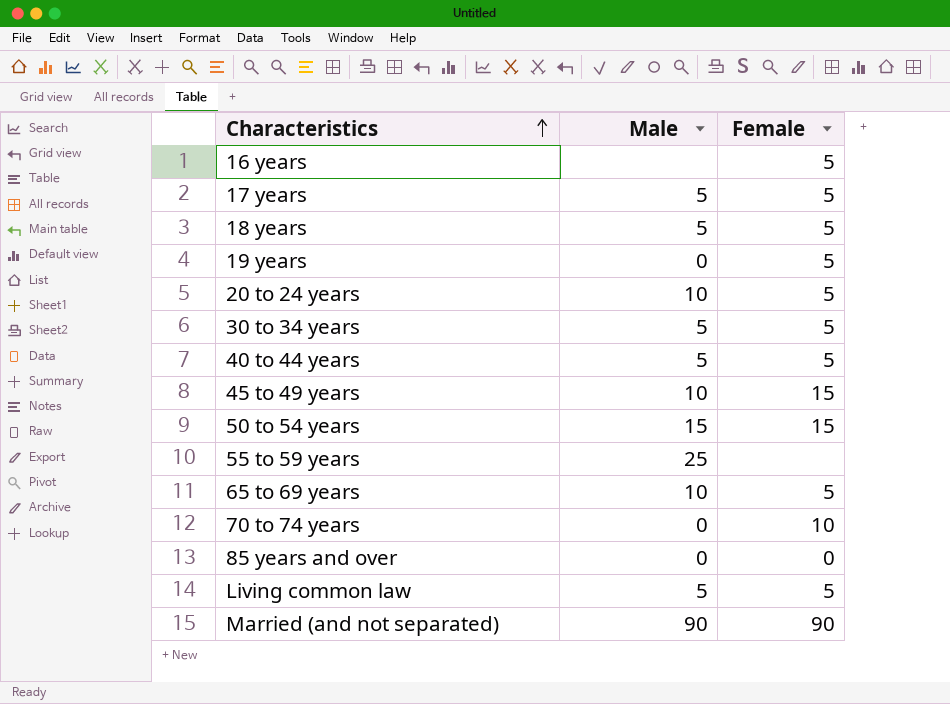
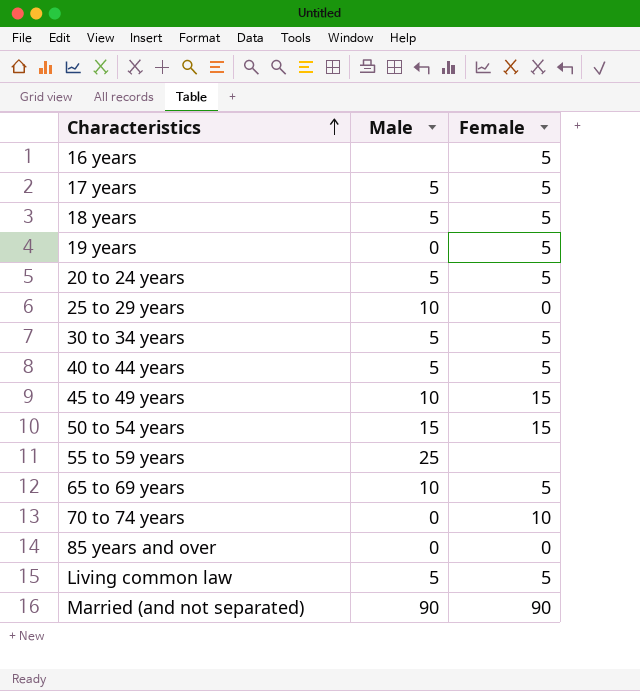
20 to 24 years | Male: 10 -> 5
row 25 to 29 years: none -> 10 | 0

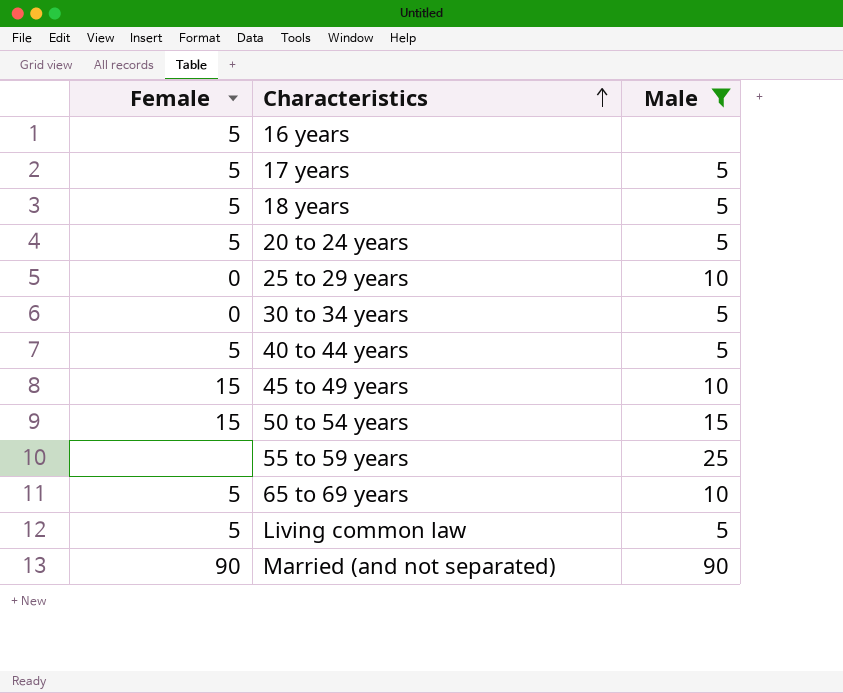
filter: none -> Male != 0
column Female | position: 3 -> 1
30 to 34 years | Female: 5 -> 0

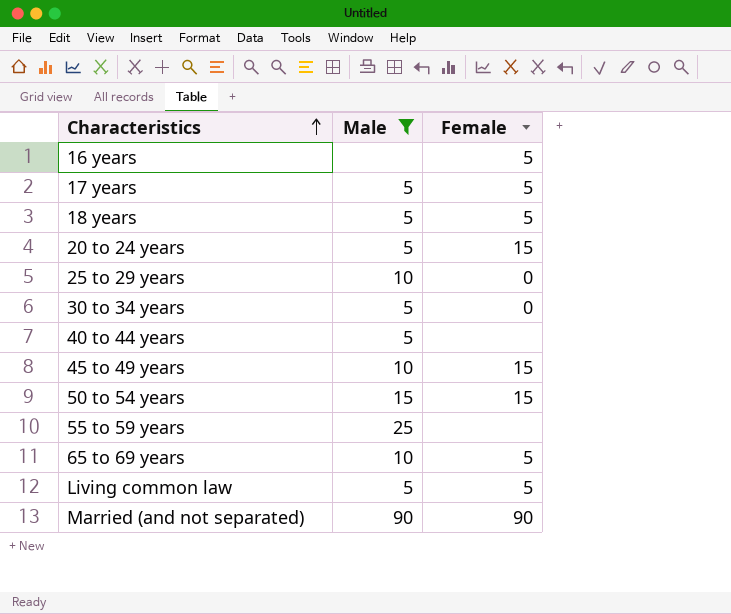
column Female | position: 1 -> 3
20 to 24 years | Female: 5 -> 15
40 to 44 years | Female: 5 -> none

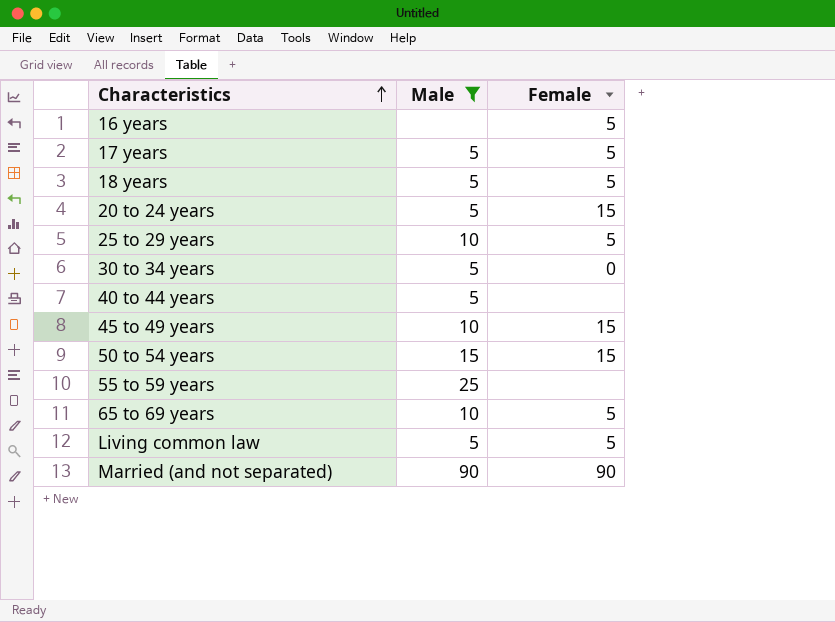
25 to 29 years | Female: 0 -> 5

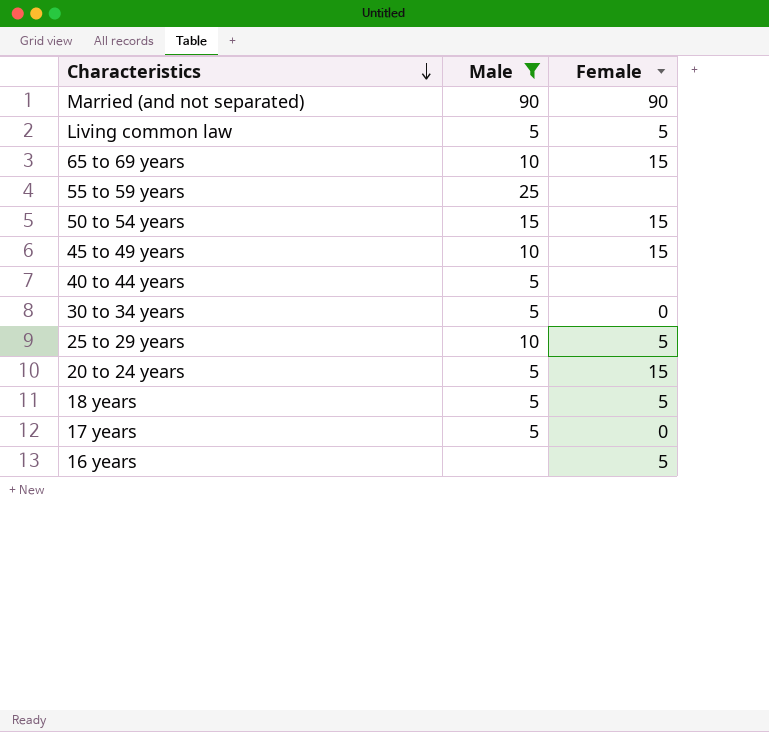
row order: Characteristics ascending -> Characteristics descending
65 to 69 years | Female: 5 -> 15
17 years | Female: 5 -> 0

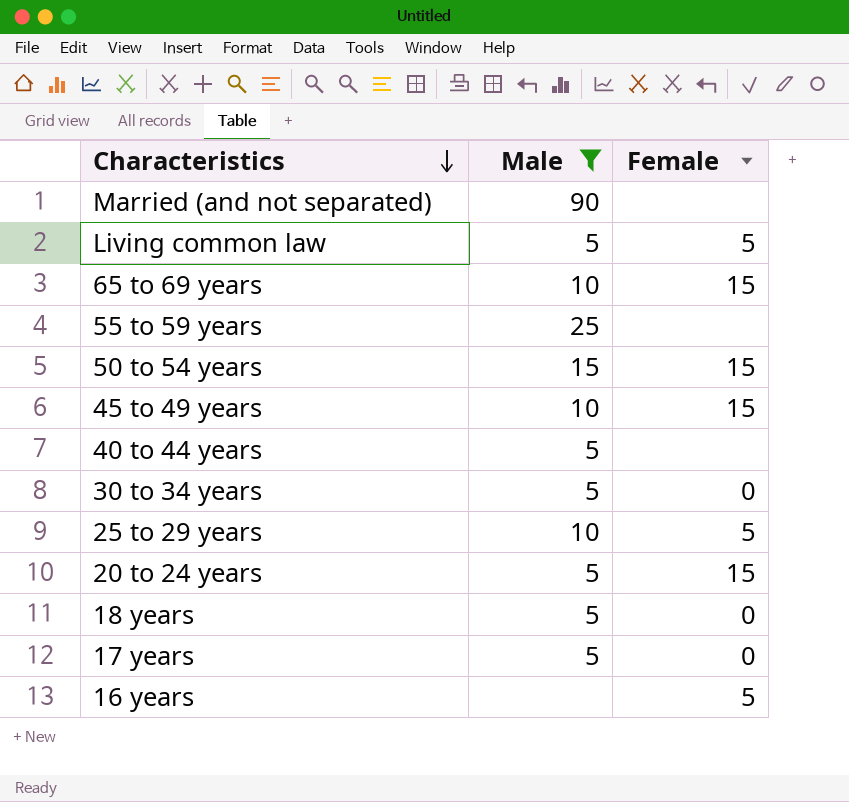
Married (and not separated) | Female: 90 -> none
18 years | Female: 5 -> 0

